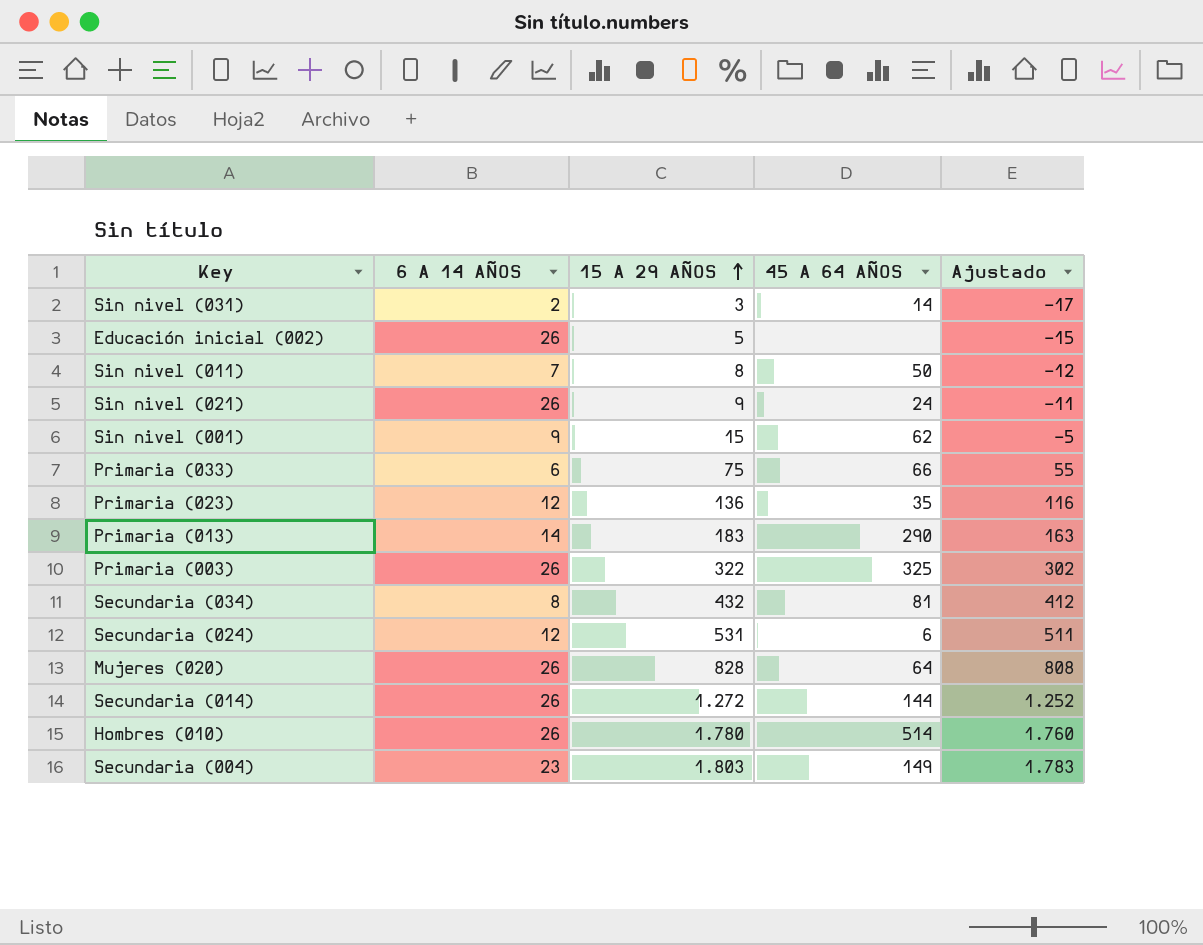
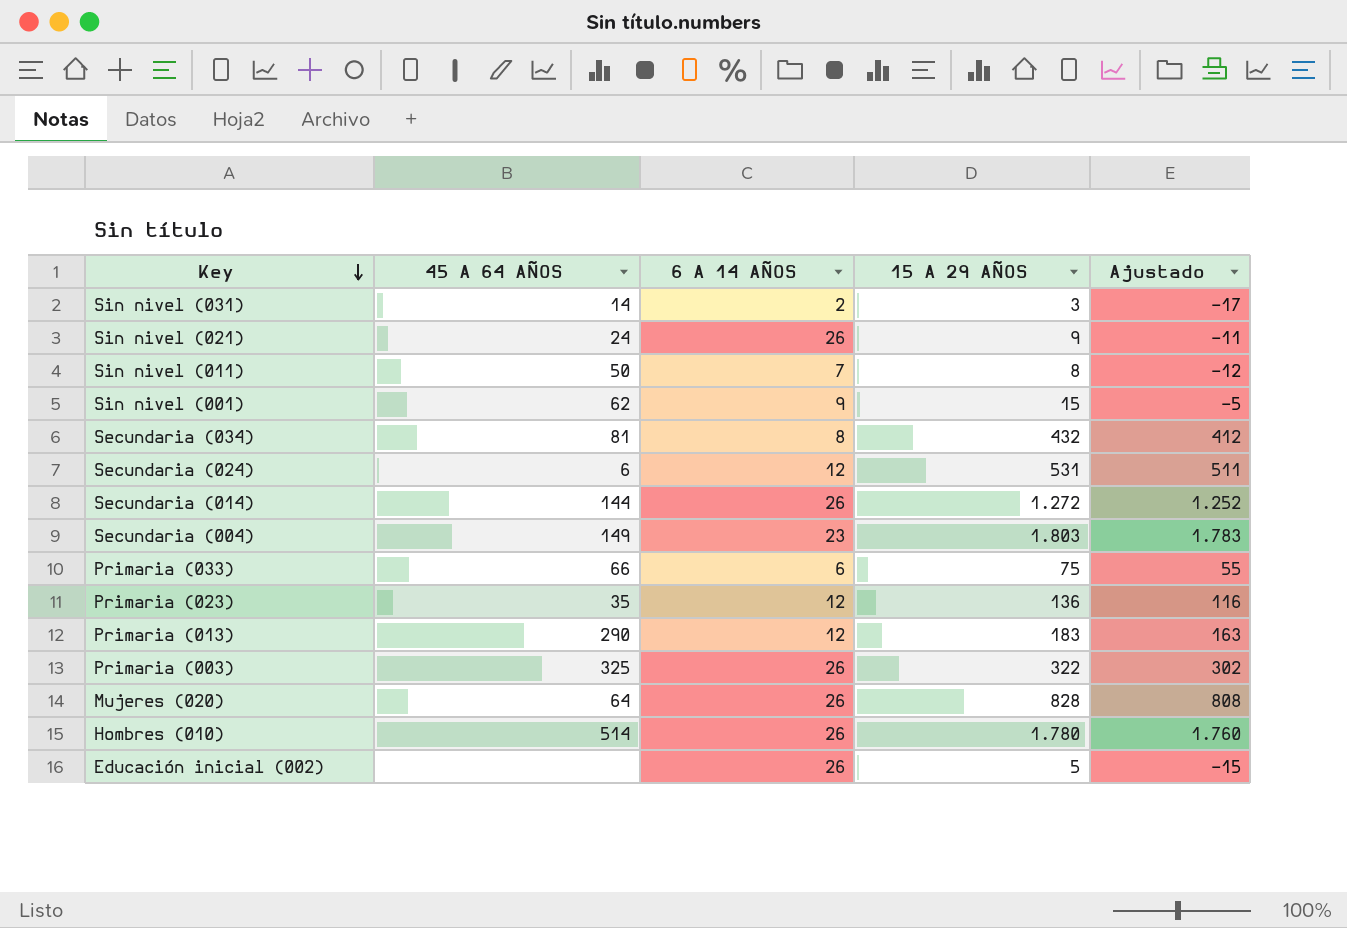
row order: 15 A 29 AÑOS ascending -> Key descending
column 45 A 64 AÑOS | position: 4 -> 2
Primaria (013) | 6 A 14 AÑOS: 14 -> 12

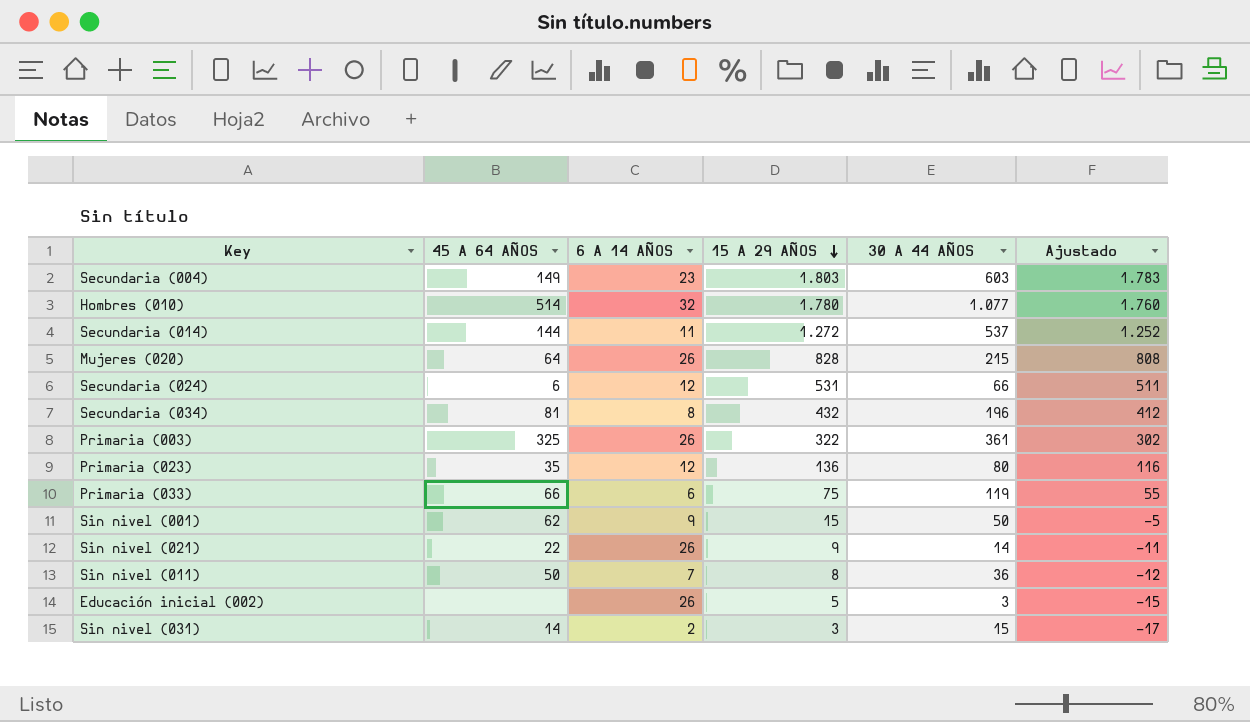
row order: Key descending -> 15 A 29 AÑOS descending
column 30 A 44 AÑOS | position: none -> 5
row Primaria (013): 290 | 12 | 183 | 163 -> none
Hombres (010) | 6 A 14 AÑOS: 26 -> 32
Secundaria (014) | 6 A 14 AÑOS: 26 -> 11
Sin nivel (021) | 45 A 64 AÑOS: 24 -> 22

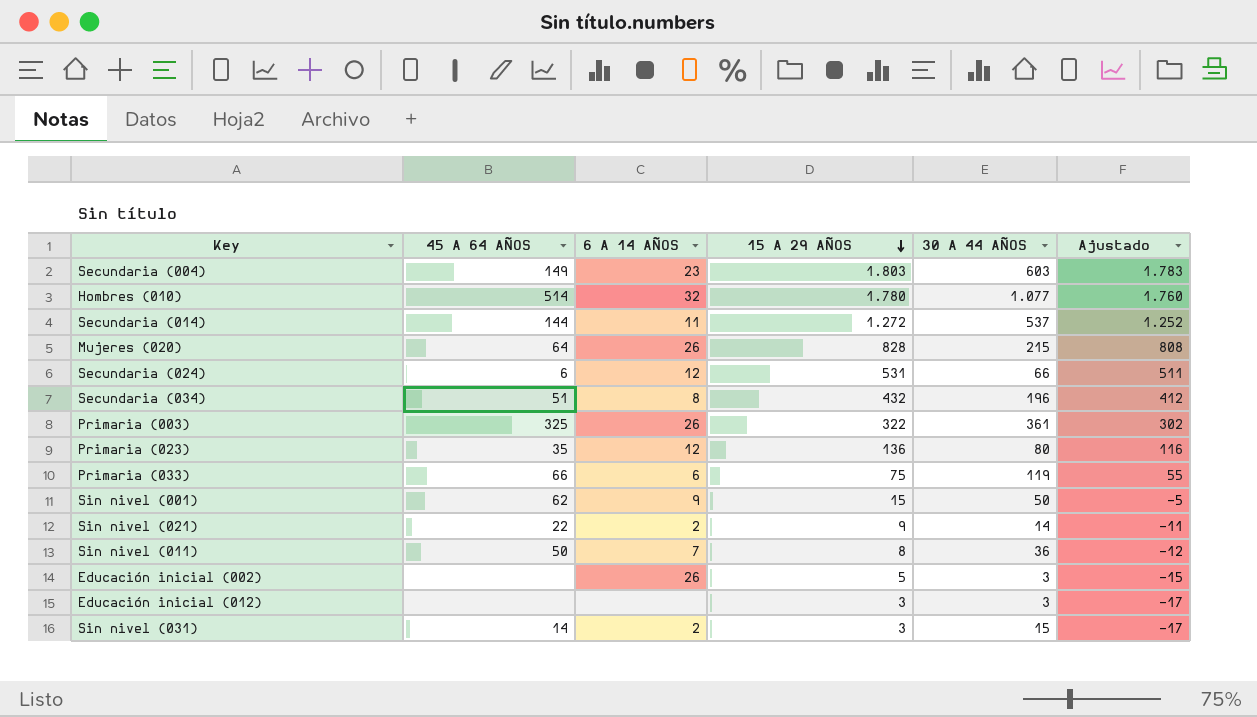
Secundaria (034) | 45 A 64 AÑOS: 81 -> 51
Sin nivel (021) | 6 A 14 AÑOS: 26 -> 2
row Educación inicial (012): none -> none | none | 3 | 3 | -17

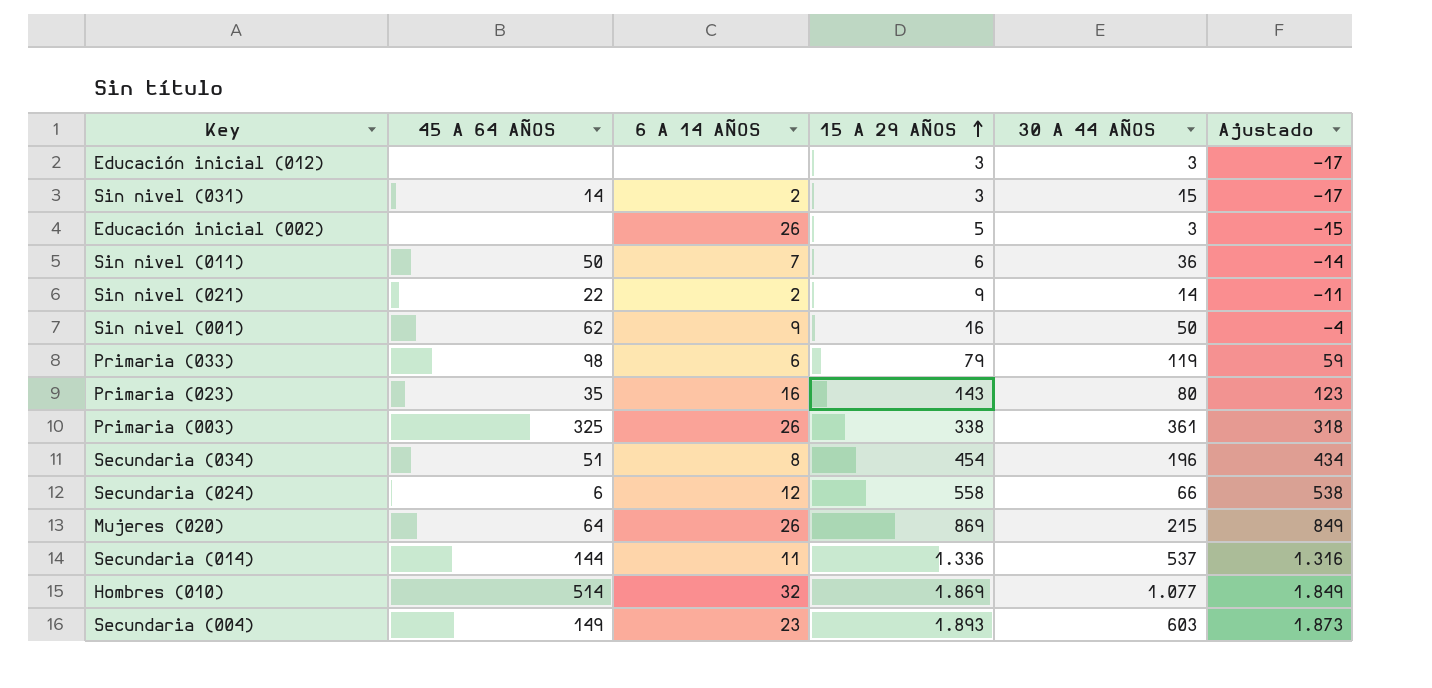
row order: 15 A 29 AÑOS descending -> 15 A 29 AÑOS ascending
Sin nivel (011) | 15 A 29 AÑOS: 8 -> 6
Sin nivel (011) | Ajustado: -12 -> -14
Sin nivel (001) | 15 A 29 AÑOS: 15 -> 16
Sin nivel (001) | Ajustado: -5 -> -4
Primaria (033) | 45 A 64 AÑOS: 66 -> 98
Primaria (033) | 15 A 29 AÑOS: 75 -> 79
Primaria (033) | Ajustado: 55 -> 59
Primaria (023) | 6 A 14 AÑOS: 12 -> 16
Primaria (023) | 15 A 29 AÑOS: 136 -> 143
Primaria (023) | Ajustado: 116 -> 123
Primaria (003) | 15 A 29 AÑOS: 322 -> 338
Primaria (003) | Ajustado: 302 -> 318
Secundaria (034) | 15 A 29 AÑOS: 432 -> 454
Secundaria (034) | Ajustado: 412 -> 434
Secundaria (024) | 15 A 29 AÑOS: 531 -> 558
Secundaria (024) | Ajustado: 511 -> 538
Mujeres (020) | 15 A 29 AÑOS: 828 -> 869
Mujeres (020) | Ajustado: 808 -> 849
Secundaria (014) | 15 A 29 AÑOS: 1.272 -> 1.336
Secundaria (014) | Ajustado: 1.252 -> 1.316
Hombres (010) | 15 A 29 AÑOS: 1.780 -> 1.869
Hombres (010) | Ajustado: 1.760 -> 1.849
Secundaria (004) | 15 A 29 AÑOS: 1.803 -> 1.893
Secundaria (004) | Ajustado: 1.783 -> 1.873

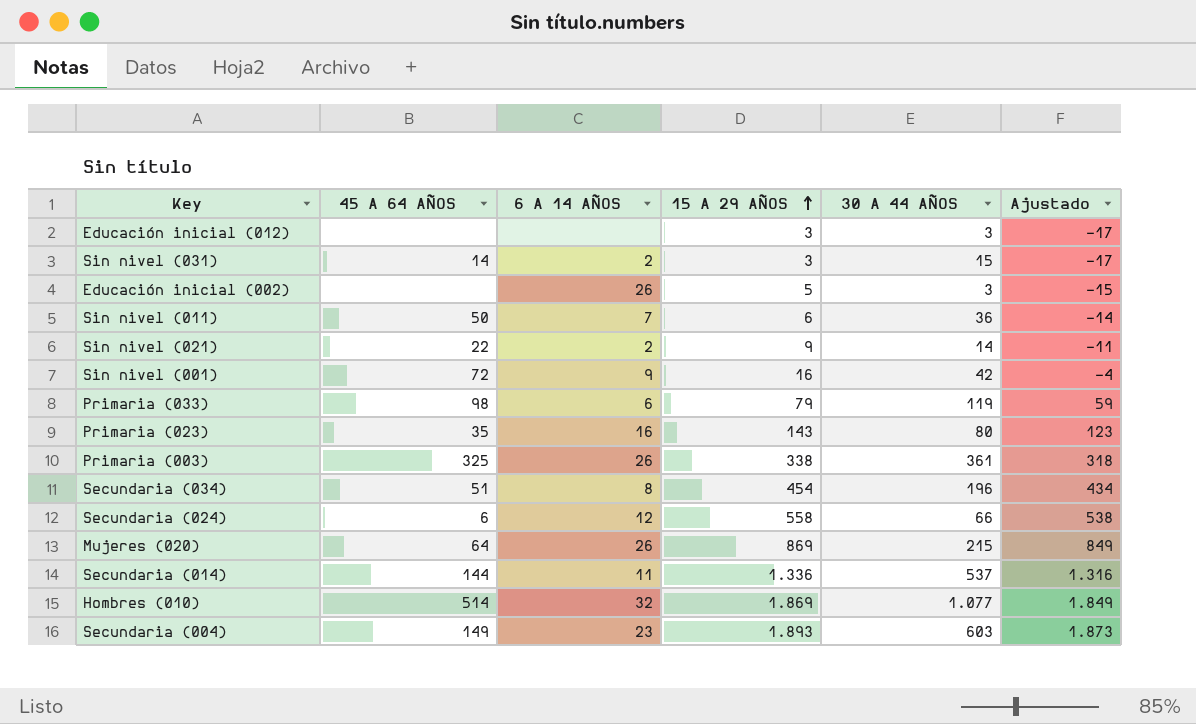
Sin nivel (001) | 45 A 64 AÑOS: 62 -> 72
Sin nivel (001) | 30 A 44 AÑOS: 50 -> 42

